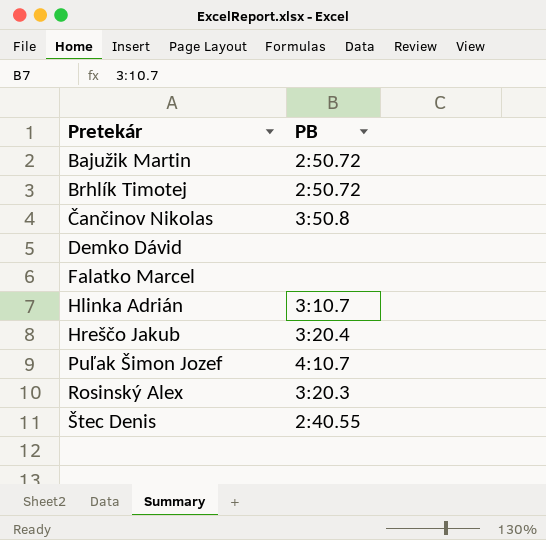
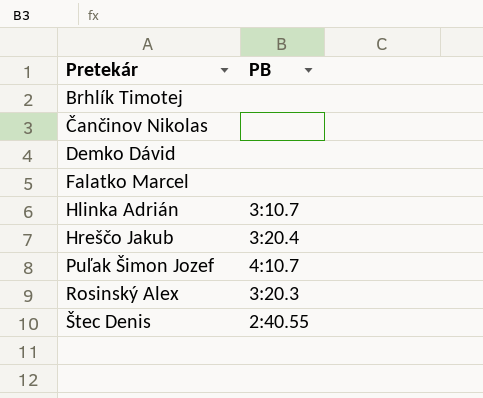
row Bajužik Martin: 2:50.72 -> none
Brhlík Timotej | PB: 2:50.72 -> none
Čančinov Nikolas | PB: 3:50.8 -> none

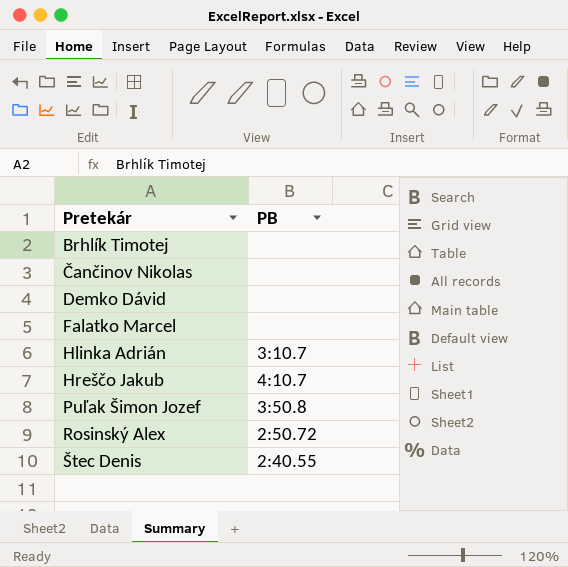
Hreščo Jakub | PB: 3:20.4 -> 4:10.7
Puľak Šimon Jozef | PB: 4:10.7 -> 3:50.8
Rosinský Alex | PB: 3:20.3 -> 2:50.72

